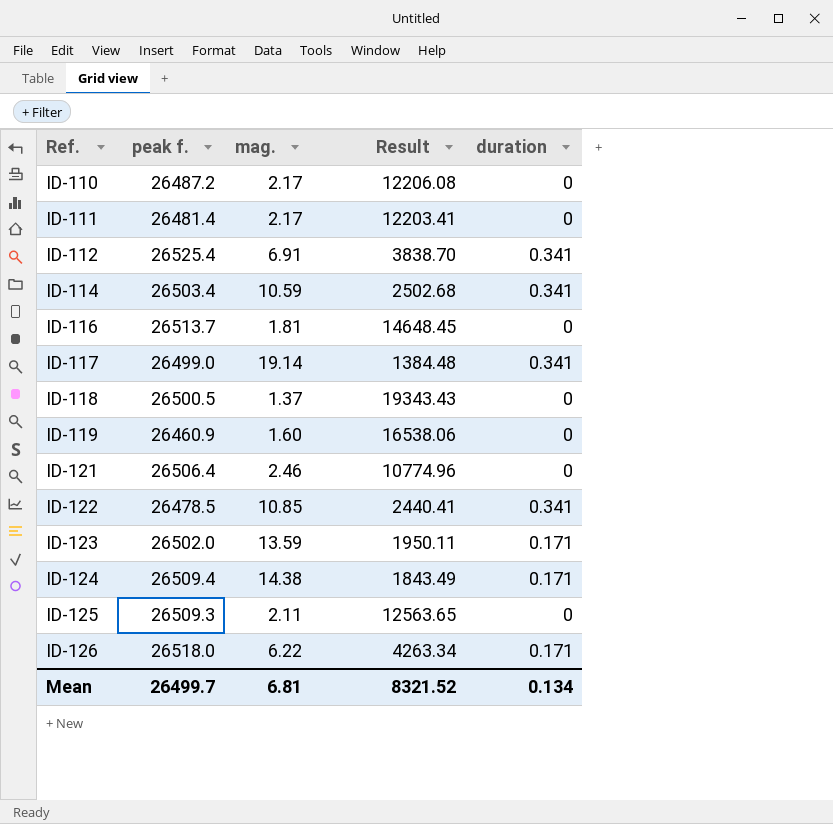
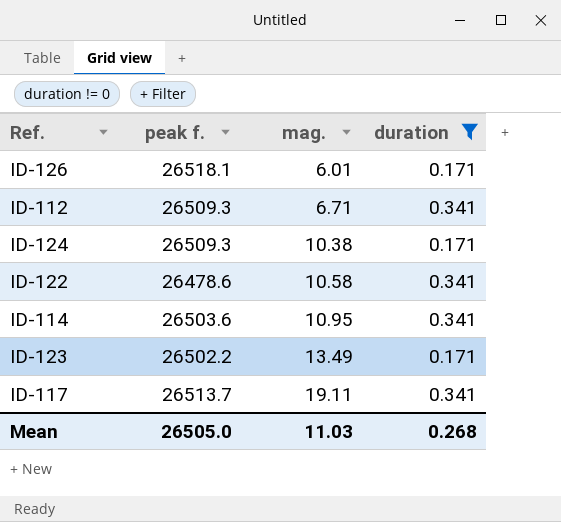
filter: none -> duration != 0
row order: Ref. ascending -> mag. ascending
column Result | formula: [peak f.] / [mag.] -> none
ID-126 | peak f.: 26518.0 -> 26518.1
ID-126 | mag.: 6.22 -> 6.01
ID-112 | peak f.: 26525.4 -> 26509.3
ID-112 | mag.: 6.91 -> 6.71
ID-124 | peak f.: 26509.4 -> 26509.3
ID-124 | mag.: 14.38 -> 10.38
ID-122 | peak f.: 26478.5 -> 26478.6
ID-122 | mag.: 10.85 -> 10.58
ID-114 | peak f.: 26503.4 -> 26503.6
ID-114 | mag.: 10.59 -> 10.95
ID-123 | peak f.: 26502.0 -> 26502.2
ID-123 | mag.: 13.59 -> 13.49
ID-117 | peak f.: 26499.0 -> 26513.7
ID-117 | mag.: 19.14 -> 19.11
Mean | peak f.: 26499.7 -> 26505.0
Mean | mag.: 6.81 -> 11.03
Mean | duration: 0.134 -> 0.268

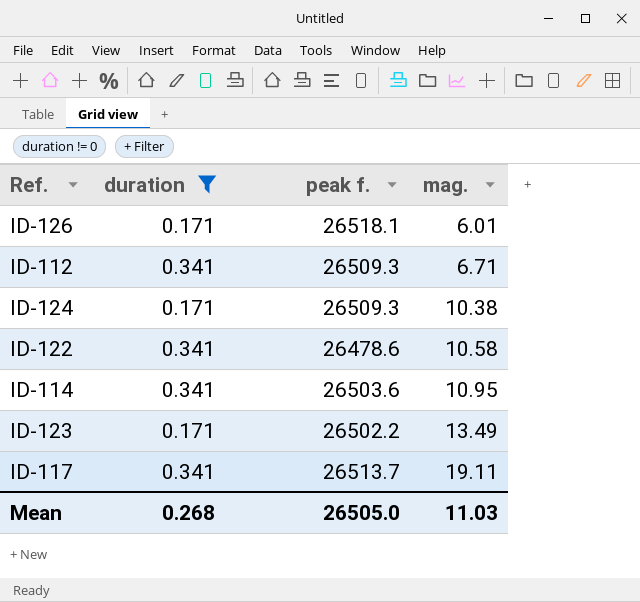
column duration | position: 4 -> 2

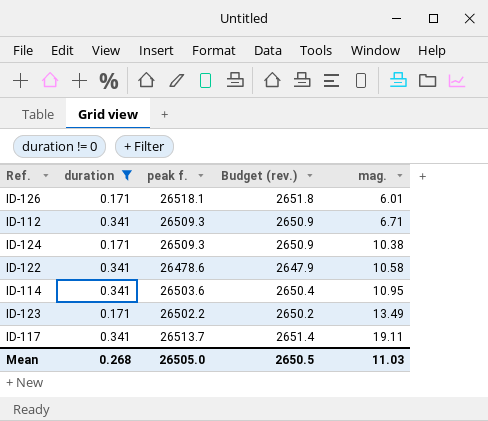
column Budget (rev.) | formula: none -> [peak f.] * 0.1

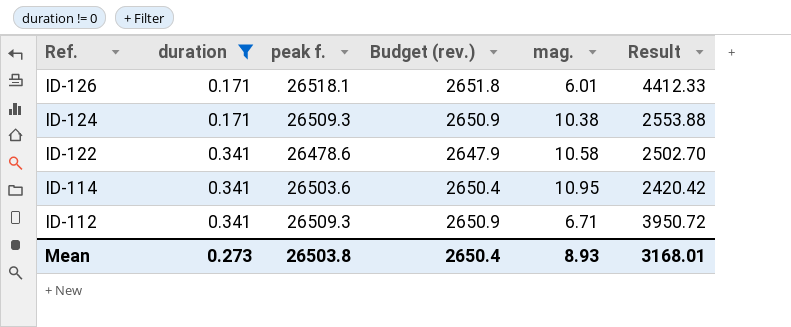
row order: mag. ascending -> Ref. descending
column Result | formula: none -> [peak f.] / [mag.]
row ID-123: 0.171 | 26502.2 | 2650.2 | 13.49 -> none
row ID-117: 0.341 | 26513.7 | 2651.4 | 19.11 -> none
Mean | duration: 0.268 -> 0.273
Mean | peak f.: 26505.0 -> 26503.8
Mean | Budget (rev.): 2650.5 -> 2650.4
Mean | mag.: 11.03 -> 8.93

